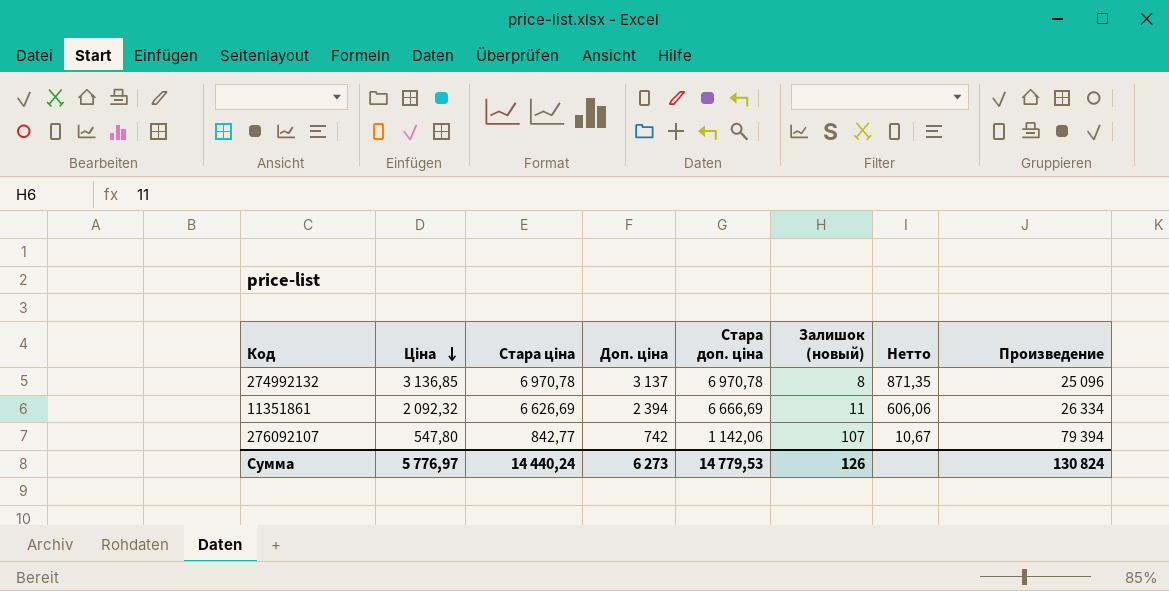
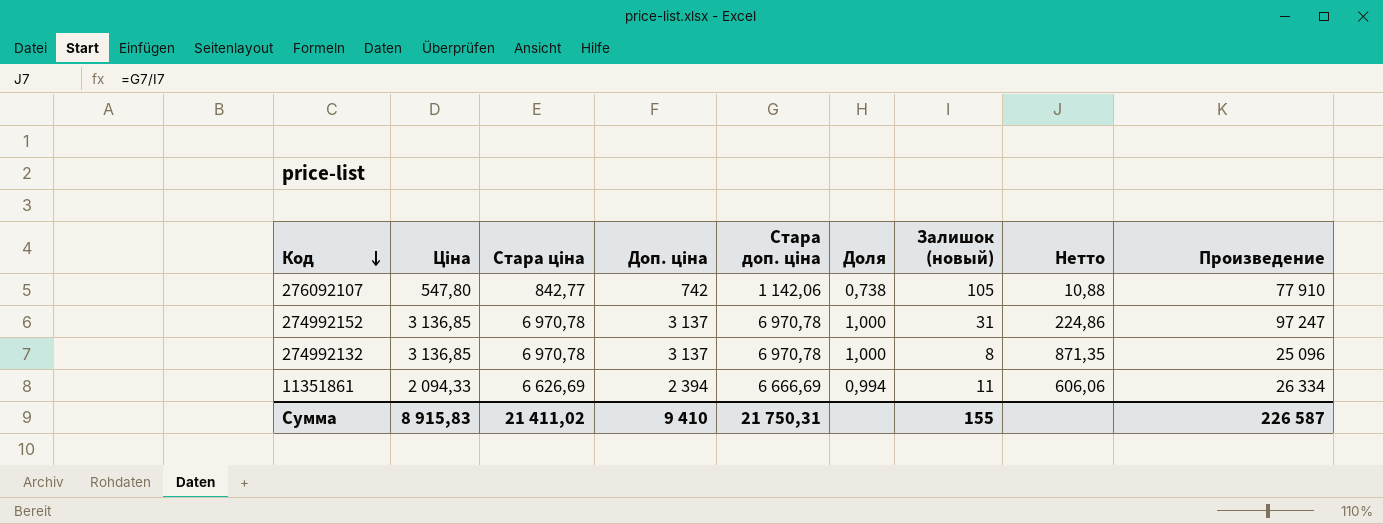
row order: Ціна descending -> Код descending
column Доля | formula: none -> [Стара ціна] / [Стара доп. ціна]
276092107 | Залишок (новый): 107 -> 105
276092107 | Нетто: 10,67 -> 10,88
276092107 | Произведение: 79 394 -> 77 910
row 274992152: none -> 3 136,85 | 6 970,78 | 3 137 | 6 970,78 | 1,000 | 31 | 224,86 | 97 247
11351861 | Ціна: 2 092,32 -> 2 094,33
Сумма | Ціна: 5 776,97 -> 8 915,83
Сумма | Стара ціна: 14 440,24 -> 21 411,02
Сумма | Доп. ціна: 6 273 -> 9 410
Сумма | Стара доп. ціна: 14 779,53 -> 21 750,31
Сумма | Залишок (новый): 126 -> 155
Сумма | Произведение: 130 824 -> 226 587

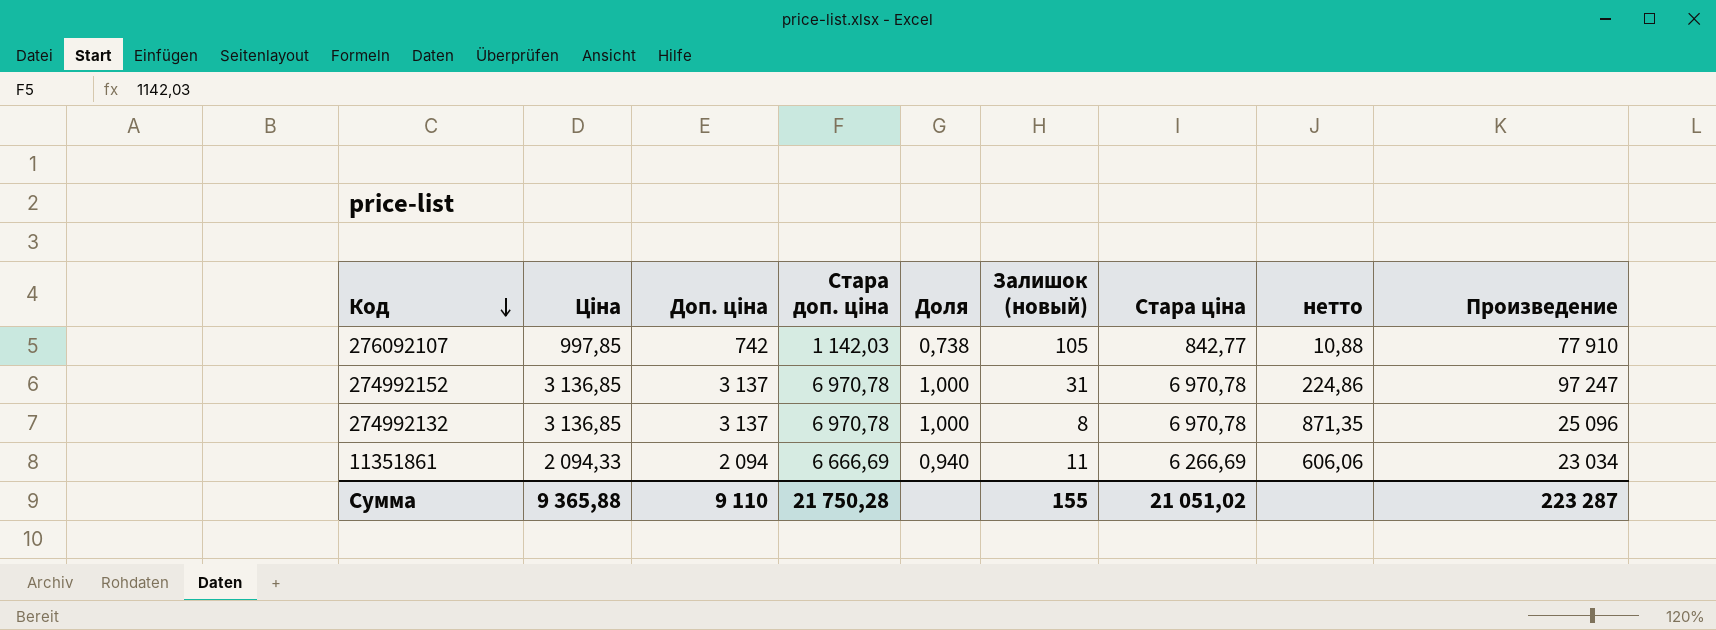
column Стара ціна | position: 3 -> 7
column name: Нетто -> нетто
276092107 | Ціна: 547,80 -> 997,85
276092107 | Стара доп. ціна: 1 142,06 -> 1 142,03
11351861 | Доп. ціна: 2 394 -> 2 094
11351861 | Доля: 0,994 -> 0,940
11351861 | Стара ціна: 6 626,69 -> 6 266,69
11351861 | Произведение: 26 334 -> 23 034
Сумма | Ціна: 8 915,83 -> 9 365,88
Сумма | Доп. ціна: 9 410 -> 9 110
Сумма | Стара доп. ціна: 21 750,31 -> 21 750,28
Сумма | Стара ціна: 21 411,02 -> 21 051,02
Сумма | Произведение: 226 587 -> 223 287

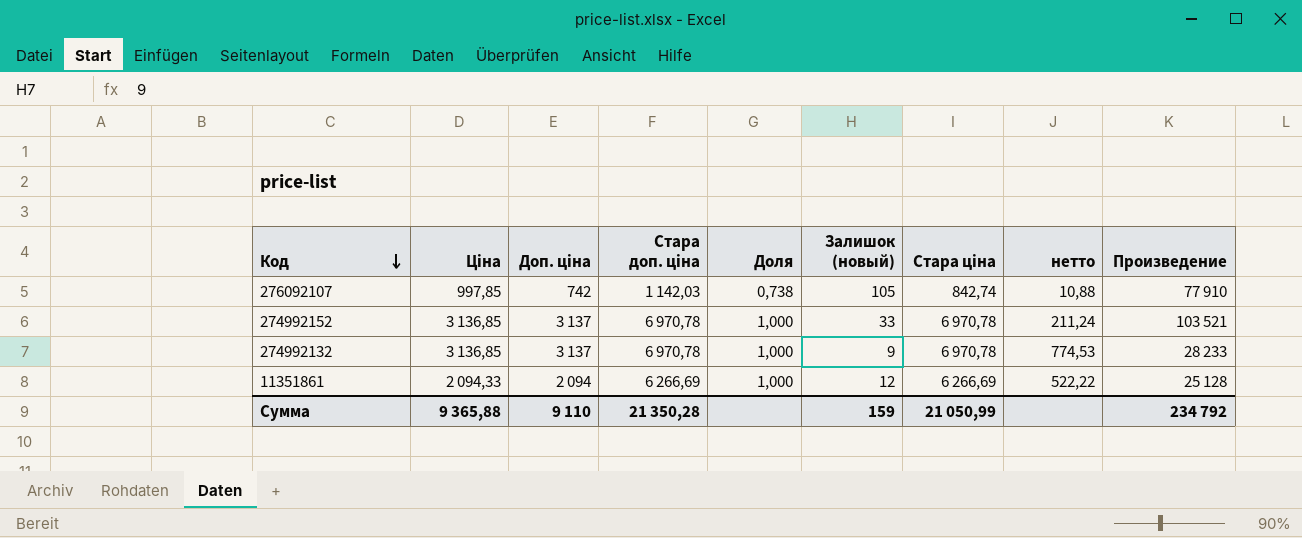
276092107 | Стара ціна: 842,77 -> 842,74
274992152 | Залишок (новый): 31 -> 33
274992152 | нетто: 224,86 -> 211,24
274992152 | Произведение: 97 247 -> 103 521
274992132 | Залишок (новый): 8 -> 9
274992132 | нетто: 871,35 -> 774,53
274992132 | Произведение: 25 096 -> 28 233
11351861 | Стара доп. ціна: 6 666,69 -> 6 266,69
11351861 | Доля: 0,940 -> 1,000
11351861 | Залишок (новый): 11 -> 12
11351861 | нетто: 606,06 -> 522,22
11351861 | Произведение: 23 034 -> 25 128
Сумма | Стара доп. ціна: 21 750,28 -> 21 350,28
Сумма | Залишок (новый): 155 -> 159
Сумма | Стара ціна: 21 051,02 -> 21 050,99
Сумма | Произведение: 223 287 -> 234 792

